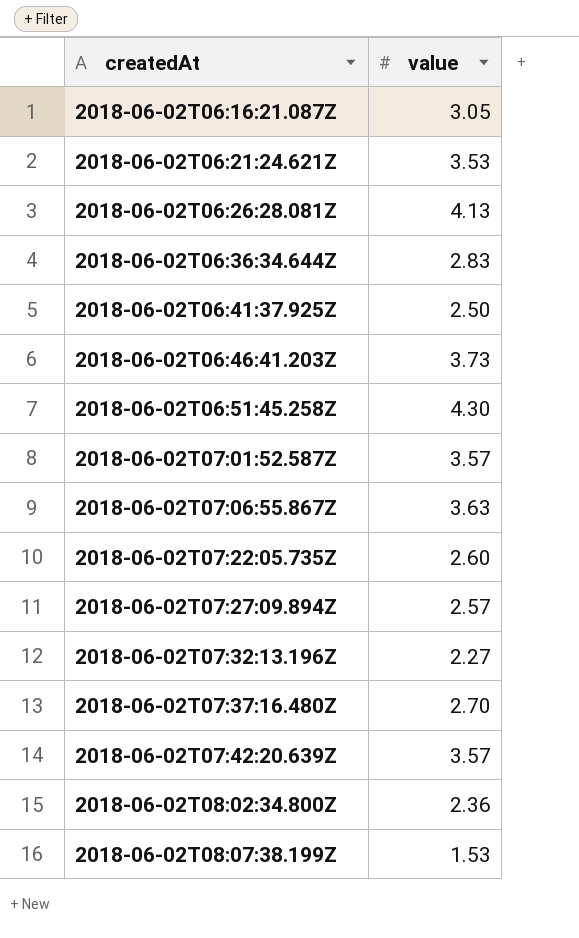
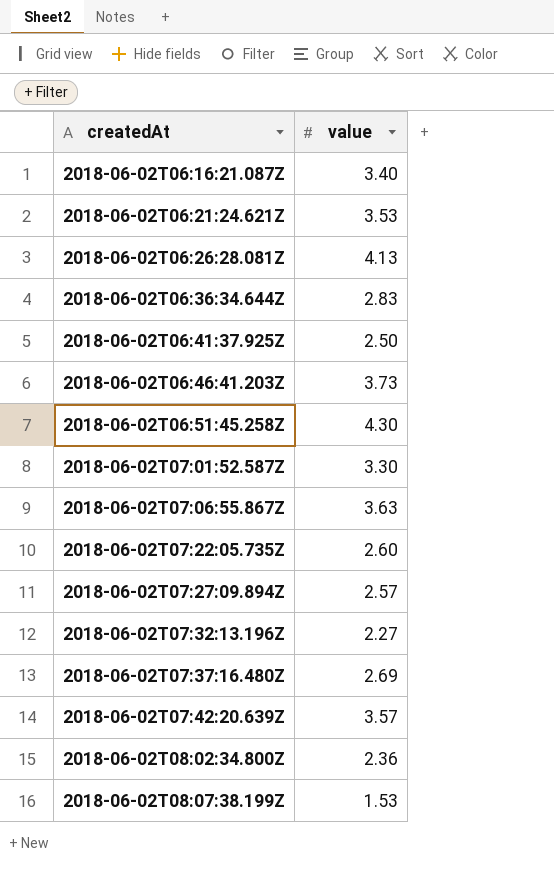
2018-06-02T06:16:21.087Z | value: 3.05 -> 3.40
2018-06-02T07:01:52.587Z | value: 3.57 -> 3.30
2018-06-02T07:37:16.480Z | value: 2.70 -> 2.69

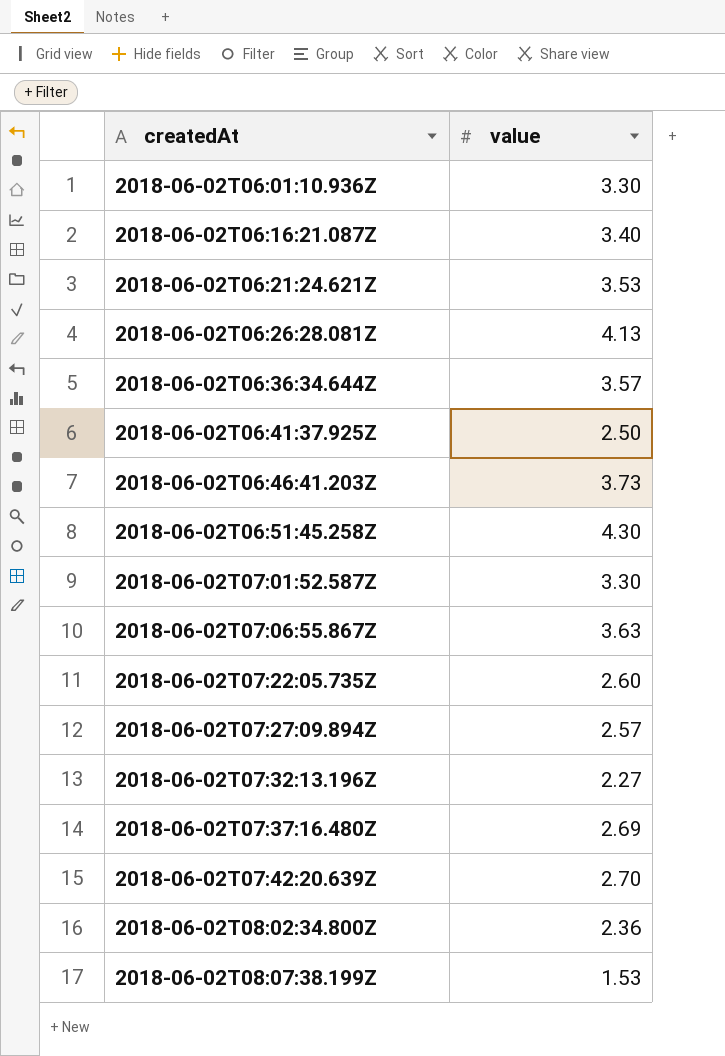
row 2018-06-02T06:01:10.936Z: none -> 3.30
2018-06-02T06:36:34.644Z | value: 2.83 -> 3.57
2018-06-02T07:42:20.639Z | value: 3.57 -> 2.70

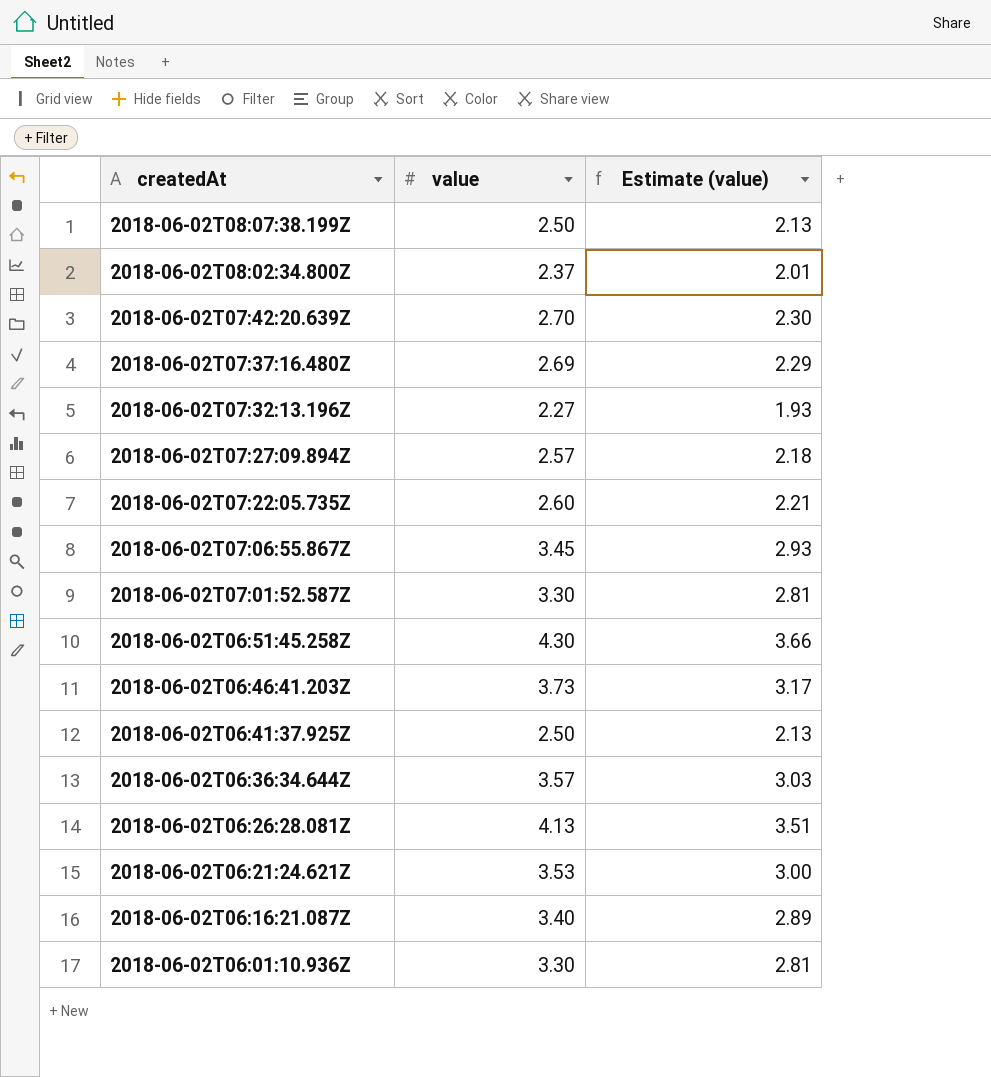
row order: createdAt ascending -> createdAt descending
column Estimate (value) | formula: none -> [value] * 0.85
2018-06-02T08:07:38.199Z | value: 1.53 -> 2.50
2018-06-02T08:02:34.800Z | value: 2.36 -> 2.37
2018-06-02T07:06:55.867Z | value: 3.63 -> 3.45

